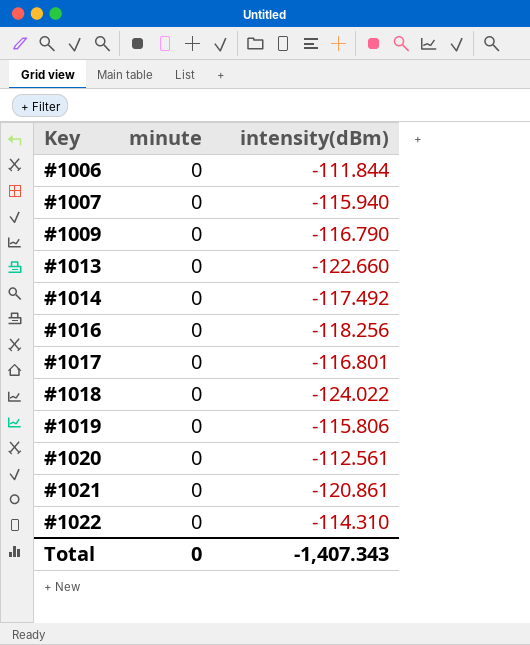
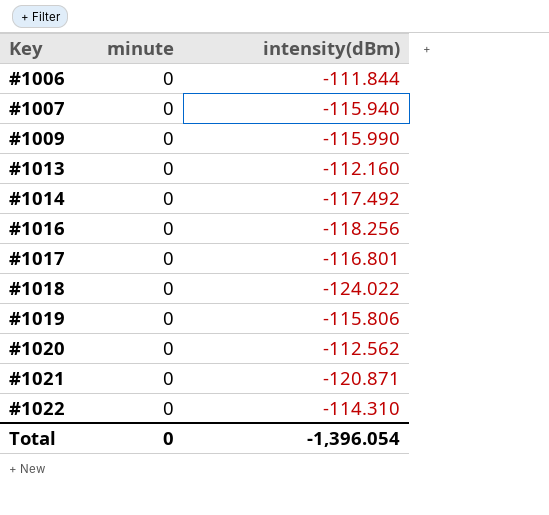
#1009 | intensity(dBm): -116.790 -> -115.990
#1013 | intensity(dBm): -122.660 -> -112.160
#1020 | intensity(dBm): -112.561 -> -112.562
#1021 | intensity(dBm): -120.861 -> -120.871
Total | intensity(dBm): -1,407.343 -> -1,396.054

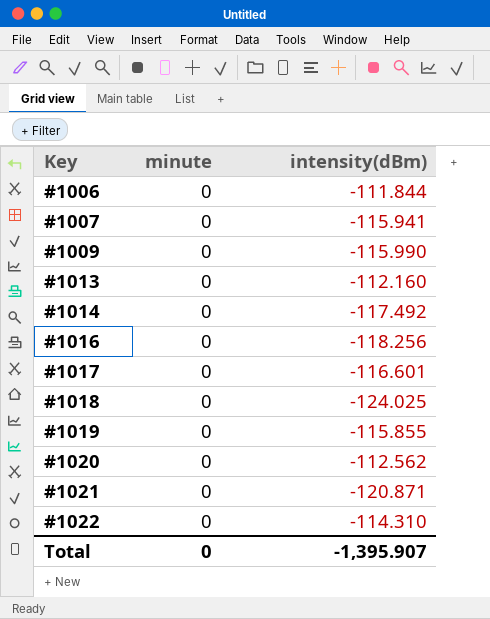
#1007 | intensity(dBm): -115.940 -> -115.941
#1017 | intensity(dBm): -116.801 -> -116.601
#1018 | intensity(dBm): -124.022 -> -124.025
#1019 | intensity(dBm): -115.806 -> -115.855
Total | intensity(dBm): -1,396.054 -> -1,395.907

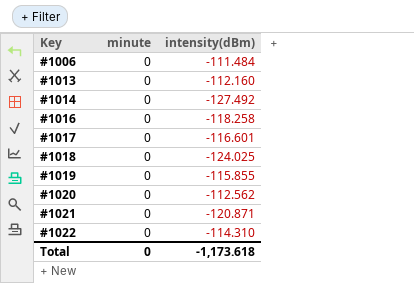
row #1007: 0 | -115.941 -> none
row #1009: 0 | -115.990 -> none
#1006 | intensity(dBm): -111.844 -> -111.484
#1014 | intensity(dBm): -117.492 -> -127.492
#1016 | intensity(dBm): -118.256 -> -118.258
Total | intensity(dBm): -1,395.907 -> -1,173.618

